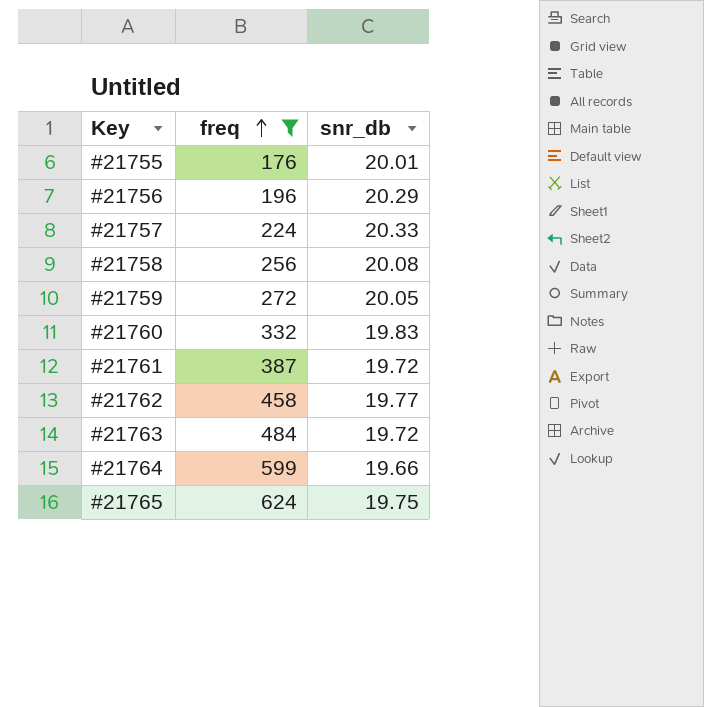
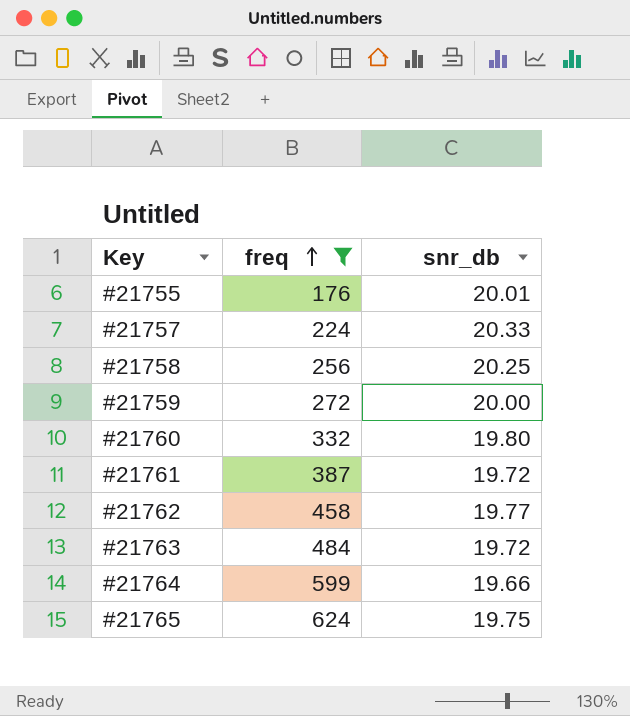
row #21756: 196 | 20.29 -> none
#21758 | snr_db: 20.08 -> 20.25
#21759 | snr_db: 20.05 -> 20.00
#21760 | snr_db: 19.83 -> 19.80

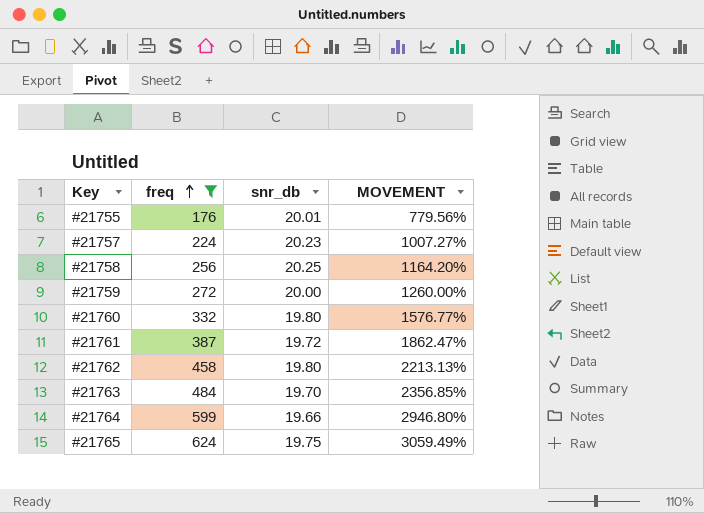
column MOVEMENT | formula: none -> ([freq] - [snr_db]) / [snr_db]
#21757 | snr_db: 20.33 -> 20.23
#21762 | snr_db: 19.77 -> 19.80
#21763 | snr_db: 19.72 -> 19.70

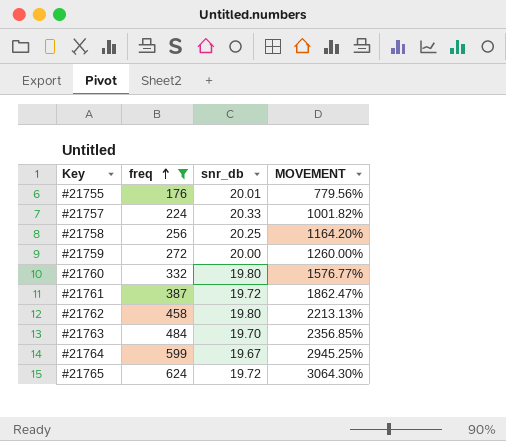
#21757 | snr_db: 20.23 -> 20.33
#21757 | MOVEMENT: 1007.27% -> 1001.82%
#21764 | snr_db: 19.66 -> 19.67
#21764 | MOVEMENT: 2946.80% -> 2945.25%
#21765 | snr_db: 19.75 -> 19.72
#21765 | MOVEMENT: 3059.49% -> 3064.30%

